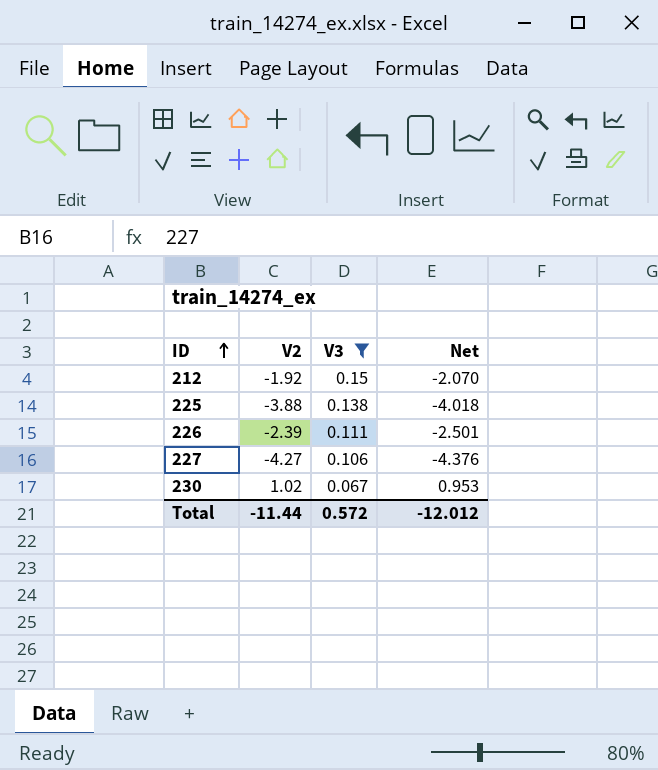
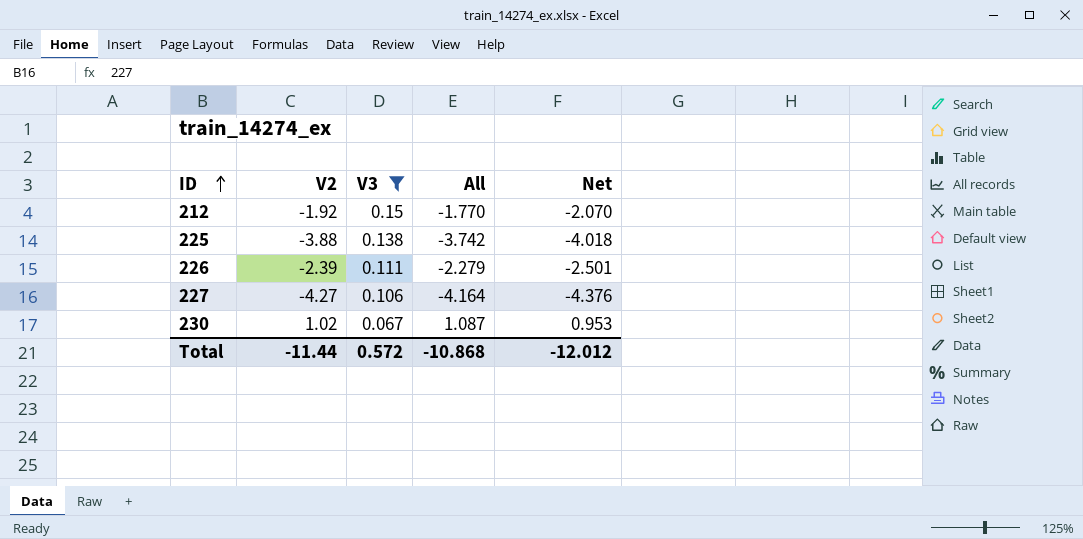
column All | formula: none -> [V2] + [V3]

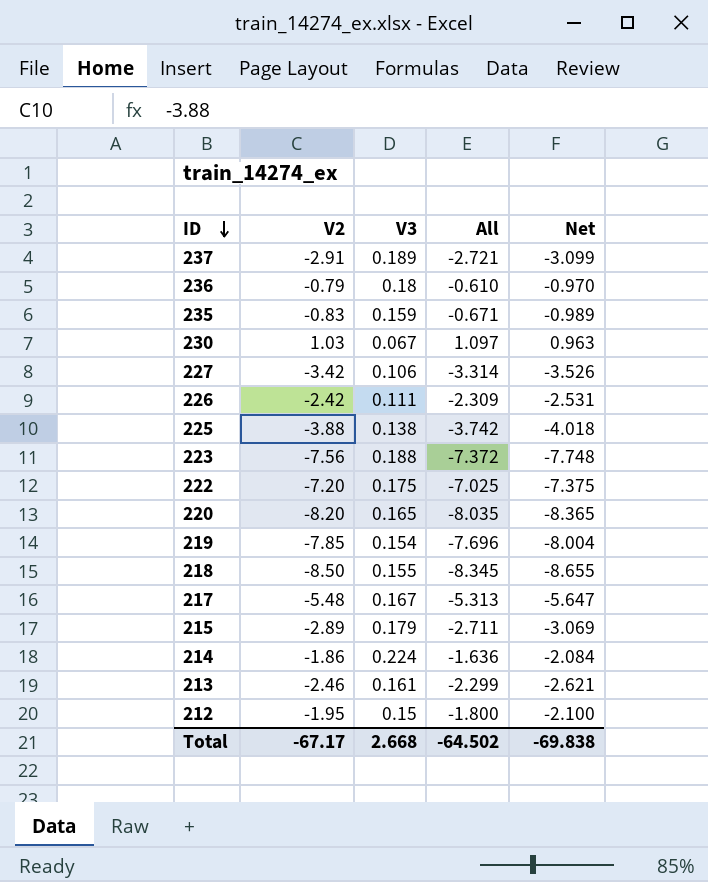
filter: V3 <= 0.15 -> none
row order: ID ascending -> ID descending
230 | V2: 1.02 -> 1.03
230 | All: 1.087 -> 1.097
230 | Net: 0.953 -> 0.963
227 | V2: -4.27 -> -3.42
227 | All: -4.164 -> -3.314
227 | Net: -4.376 -> -3.526
226 | V2: -2.39 -> -2.42
226 | All: -2.279 -> -2.309
226 | Net: -2.501 -> -2.531
212 | V2: -1.92 -> -1.95
212 | All: -1.770 -> -1.800
212 | Net: -2.070 -> -2.100
Total | V2: -11.44 -> -67.17
Total | V3: 0.572 -> 2.668
Total | All: -10.868 -> -64.502
Total | Net: -12.012 -> -69.838

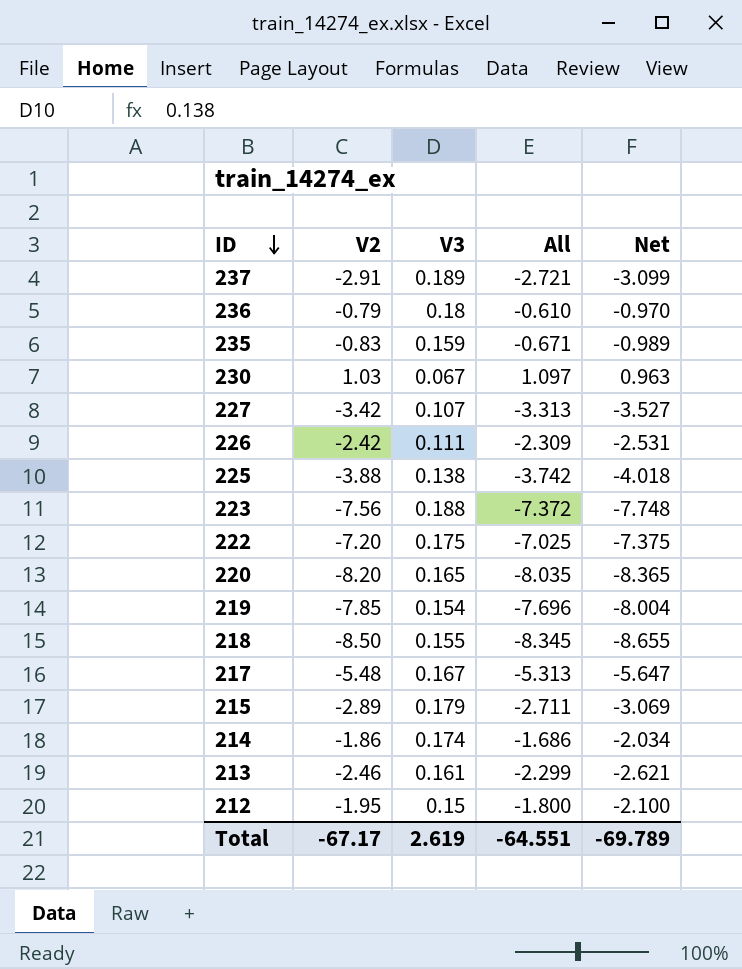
227 | V3: 0.106 -> 0.107
227 | All: -3.314 -> -3.313
227 | Net: -3.526 -> -3.527
214 | V3: 0.224 -> 0.174
214 | All: -1.636 -> -1.686
214 | Net: -2.084 -> -2.034
Total | V3: 2.668 -> 2.619
Total | All: -64.502 -> -64.551
Total | Net: -69.838 -> -69.789

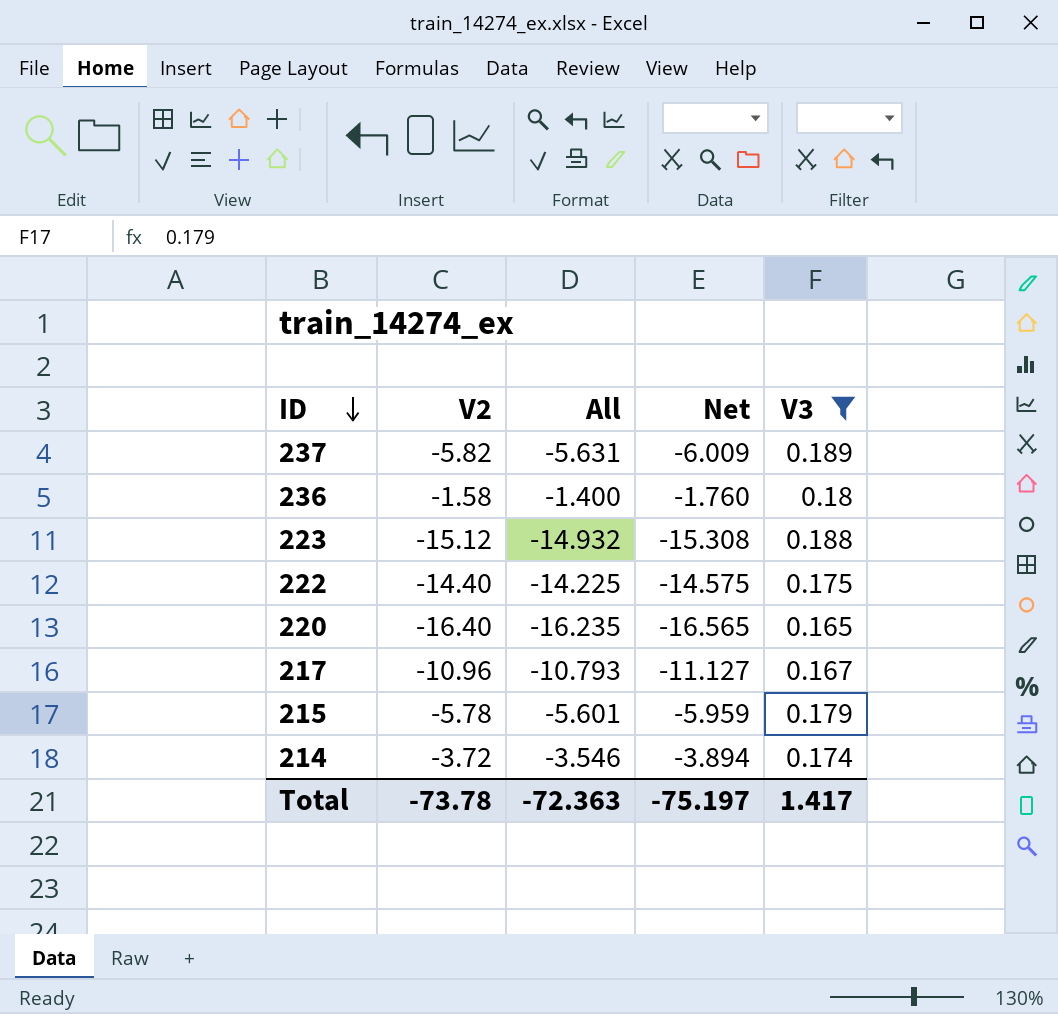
filter: none -> V3 >= 0.165
column V3 | position: 3 -> 5
237 | V2: -2.91 -> -5.82
237 | All: -2.721 -> -5.631
237 | Net: -3.099 -> -6.009
236 | V2: -0.79 -> -1.58
236 | All: -0.610 -> -1.400
236 | Net: -0.970 -> -1.760
223 | V2: -7.56 -> -15.12
223 | All: -7.372 -> -14.932
223 | Net: -7.748 -> -15.308
222 | V2: -7.20 -> -14.40
222 | All: -7.025 -> -14.225
222 | Net: -7.375 -> -14.575
220 | V2: -8.20 -> -16.40
220 | All: -8.035 -> -16.235
220 | Net: -8.365 -> -16.565
217 | V2: -5.48 -> -10.96
217 | All: -5.313 -> -10.793
217 | Net: -5.647 -> -11.127
215 | V2: -2.89 -> -5.78
215 | All: -2.711 -> -5.601
215 | Net: -3.069 -> -5.959
214 | V2: -1.86 -> -3.72
214 | All: -1.686 -> -3.546
214 | Net: -2.034 -> -3.894
Total | V2: -67.17 -> -73.78
Total | All: -64.551 -> -72.363
Total | Net: -69.789 -> -75.197
Total | V3: 2.619 -> 1.417

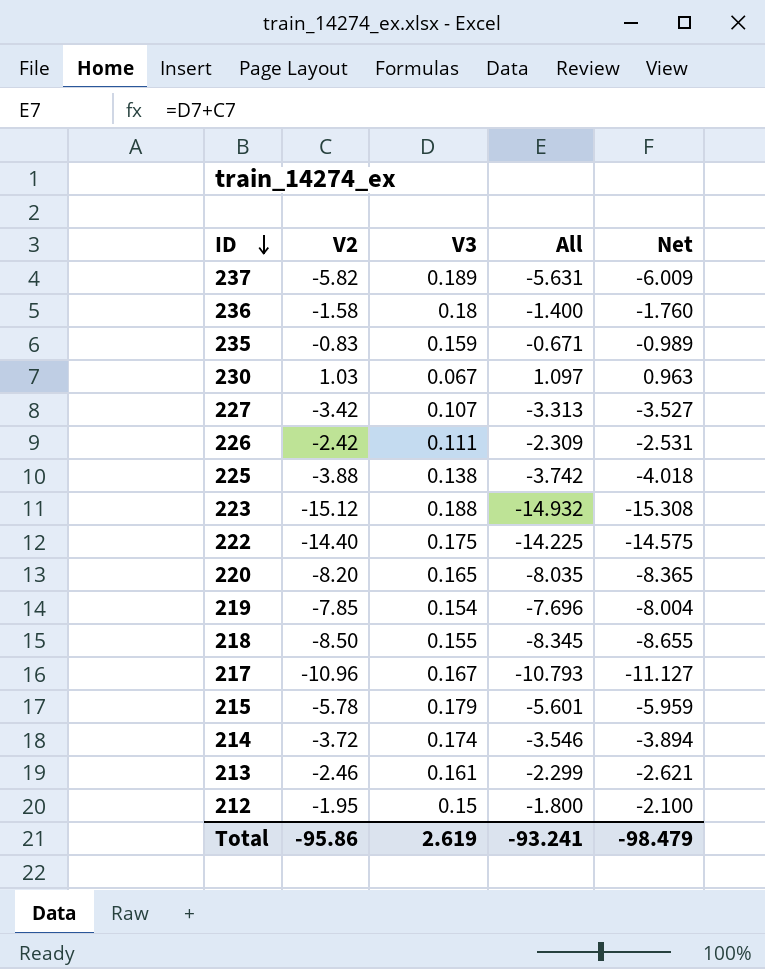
filter: V3 >= 0.165 -> none
column V3 | position: 5 -> 3
220 | V2: -16.40 -> -8.20
220 | All: -16.235 -> -8.035
220 | Net: -16.565 -> -8.365
Total | V2: -73.78 -> -95.86
Total | V3: 1.417 -> 2.619
Total | All: -72.363 -> -93.241
Total | Net: -75.197 -> -98.479

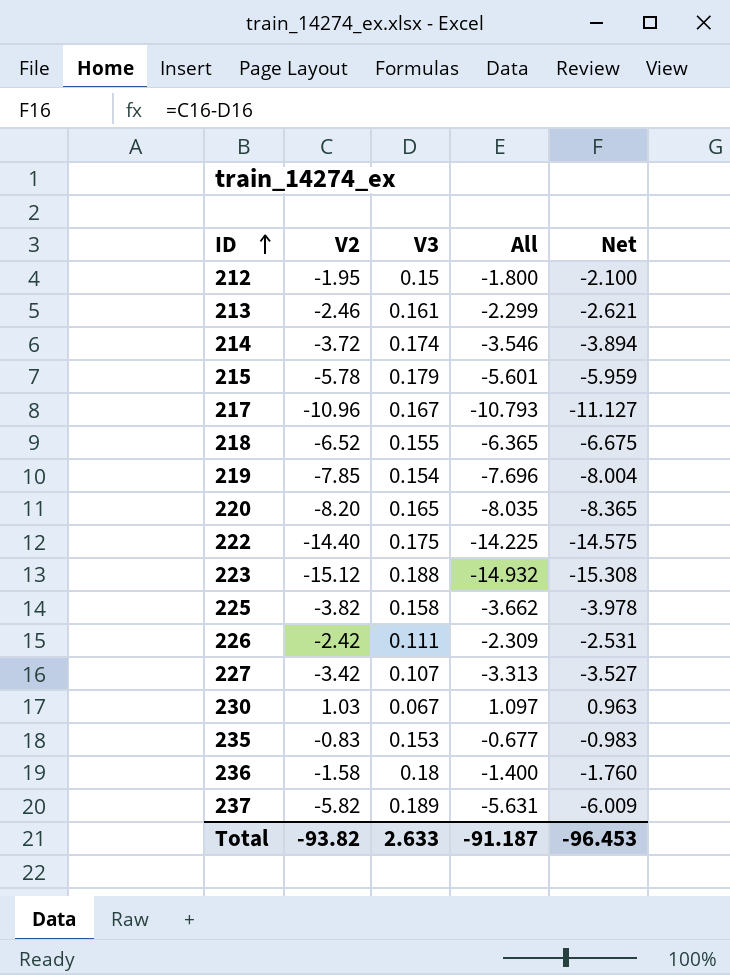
row order: ID descending -> ID ascending
218 | V2: -8.50 -> -6.52
218 | All: -8.345 -> -6.365
218 | Net: -8.655 -> -6.675
225 | V2: -3.88 -> -3.82
225 | V3: 0.138 -> 0.158
225 | All: -3.742 -> -3.662
225 | Net: -4.018 -> -3.978
235 | V3: 0.159 -> 0.153
235 | All: -0.671 -> -0.677
235 | Net: -0.989 -> -0.983
Total | V2: -95.86 -> -93.82
Total | V3: 2.619 -> 2.633
Total | All: -93.241 -> -91.187
Total | Net: -98.479 -> -96.453

